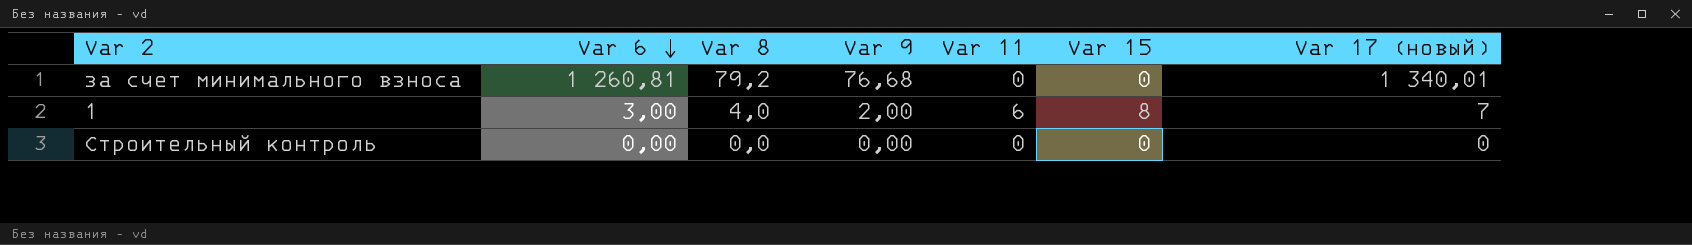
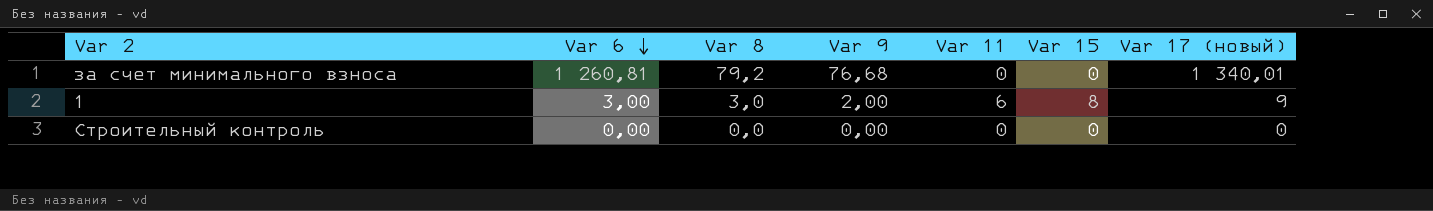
1 | Var 8: 4,0 -> 3,0
1 | Var 17 (новый): 7 -> 9

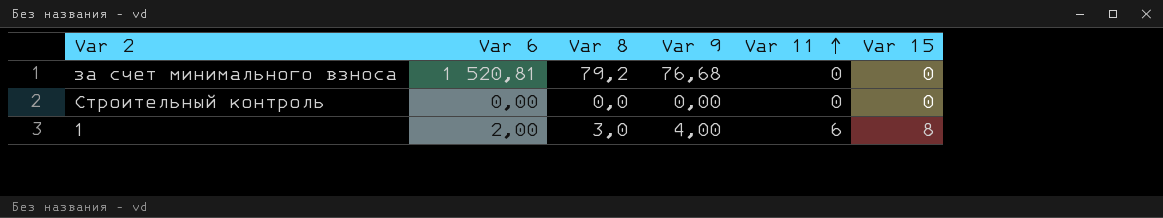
row order: Var 6 descending -> Var 11 ascending
column Var 17 (новый) | position: 7 -> none
за счет минимального взноса | Var 6: 1 260,81 -> 1 520,81
1 | Var 6: 3,00 -> 2,00
1 | Var 9: 2,00 -> 4,00

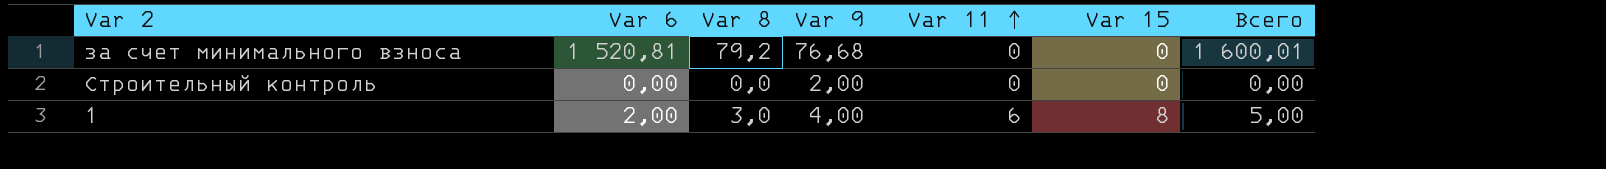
column Всего | formula: none -> [Var 6] + [Var 8]
Строительный контроль | Var 9: 0,00 -> 2,00

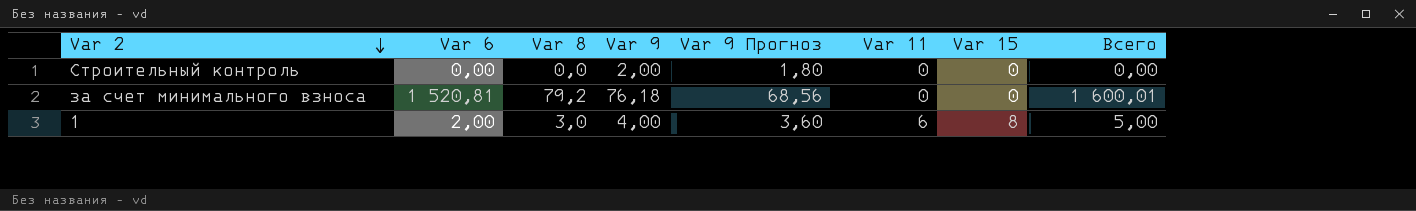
row order: Var 11 ascending -> Var 2 descending
column Var 9 Прогноз | formula: none -> [Var 9] * 0,9
за счет минимального взноса | Var 9: 76,68 -> 76,18

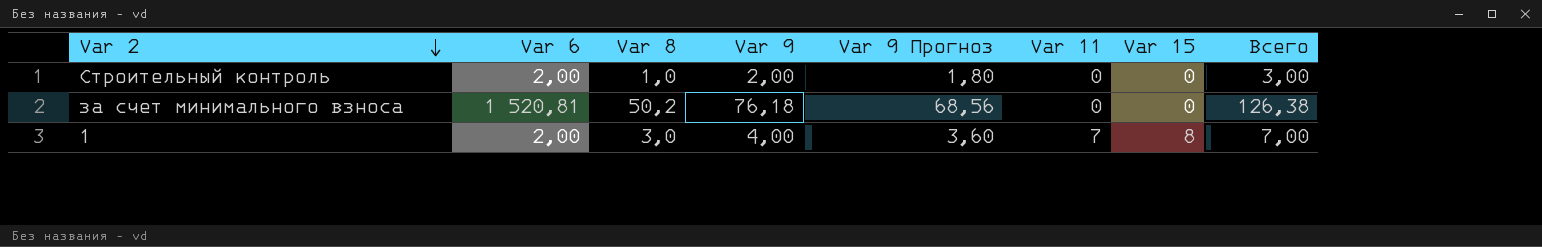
column Всего | formula: [Var 6] + [Var 8] -> [Var 8] + [Var 9]
Строительный контроль | Var 6: 0,00 -> 2,00
Строительный контроль | Var 8: 0,0 -> 1,0
за счет минимального взноса | Var 8: 79,2 -> 50,2
1 | Var 11: 6 -> 7

